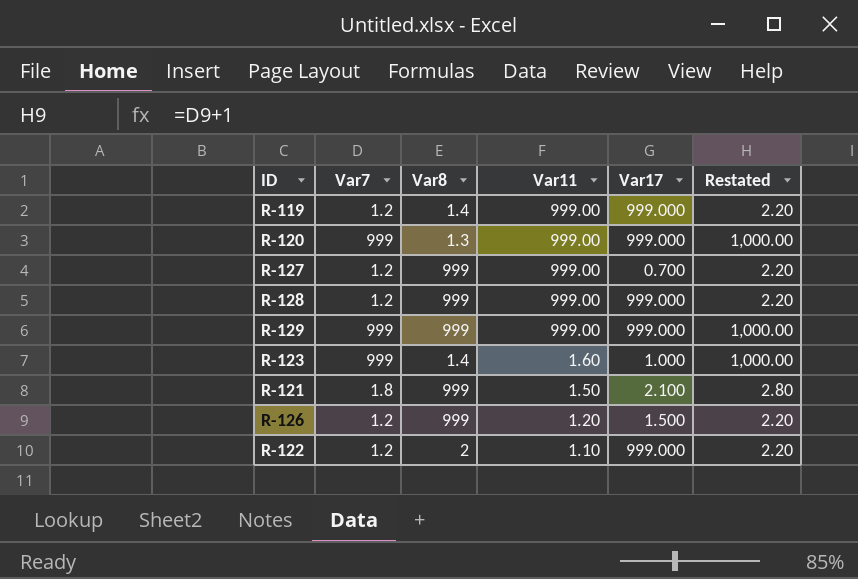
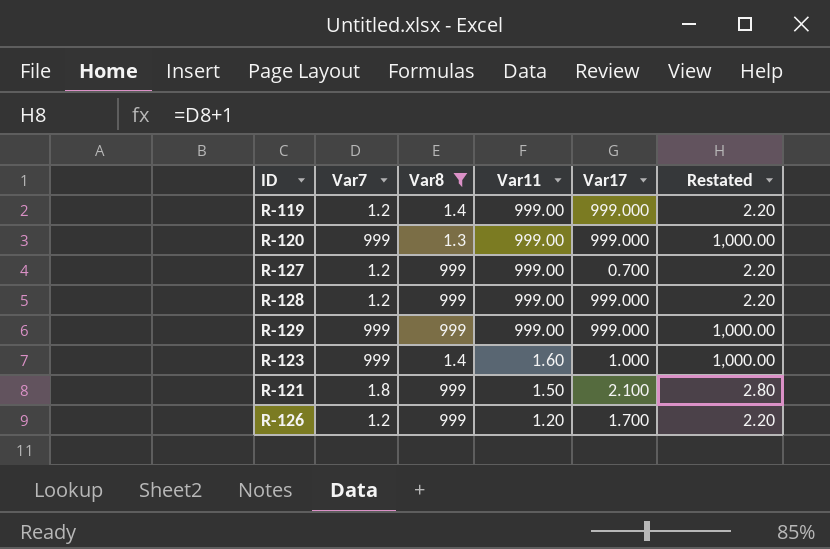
filter: none -> Var8 != 2
R-126 | Var17: 1.500 -> 1.700

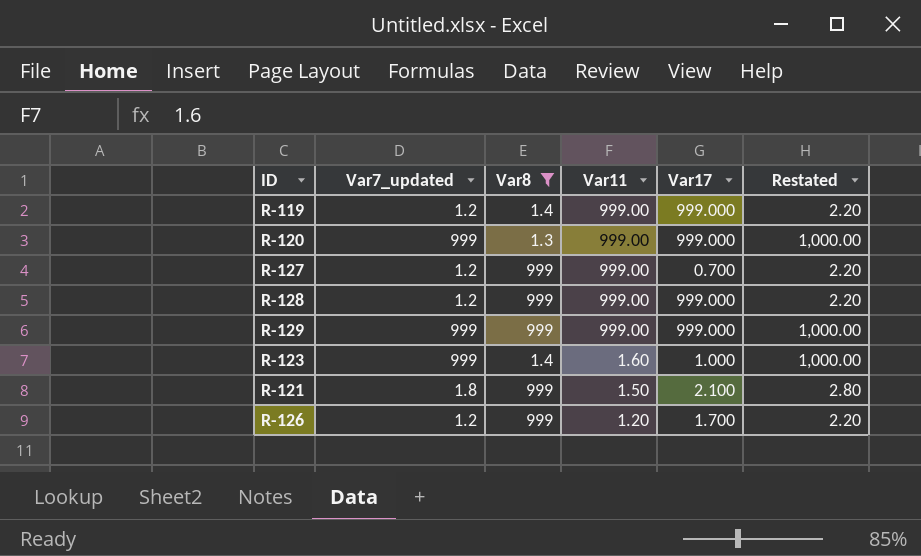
column name: Var7 -> Var7_updated

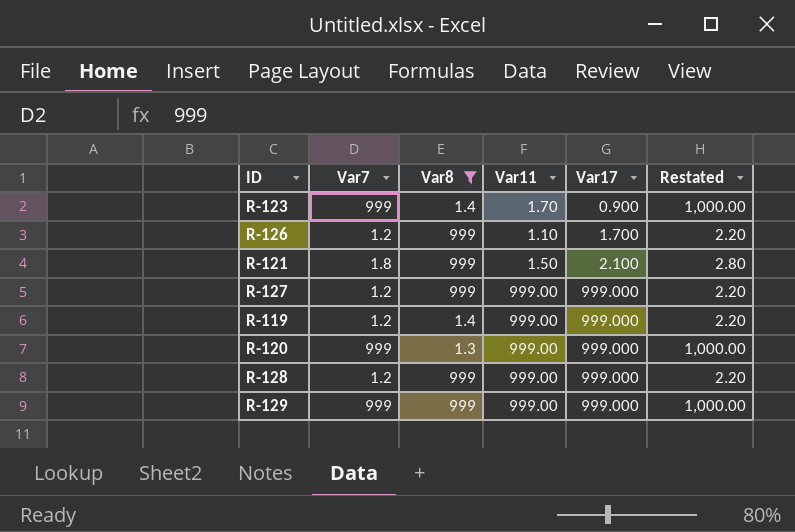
row order: Var11 descending -> Var17 ascending
column name: Var7_updated -> Var7
R-123 | Var11: 1.60 -> 1.70
R-123 | Var17: 1.000 -> 0.900
R-126 | Var11: 1.20 -> 1.10
R-127 | Var17: 0.700 -> 999.000

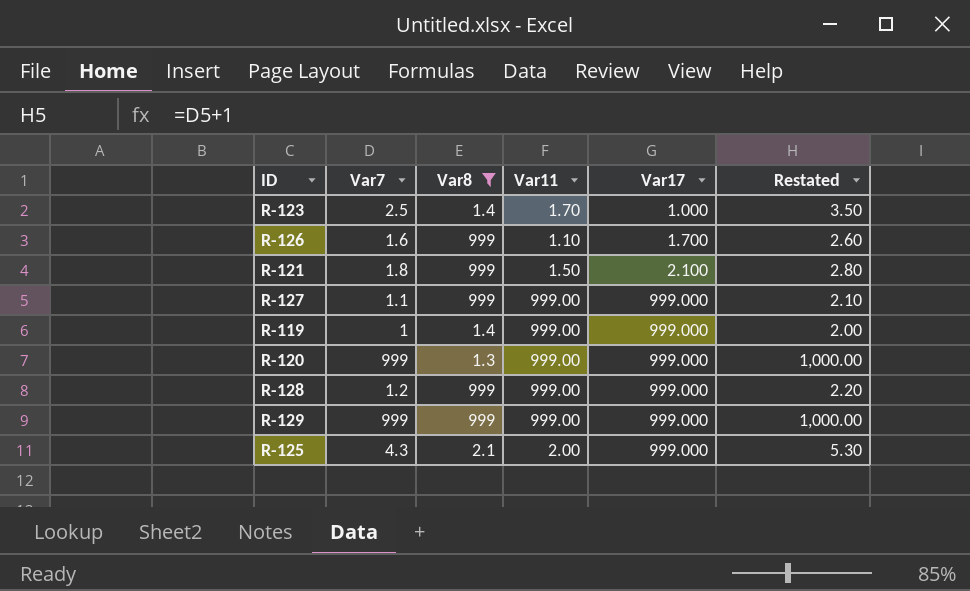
R-123 | Var7: 999 -> 2.5
R-123 | Var17: 0.900 -> 1.000
R-123 | Restated: 1,000.00 -> 3.50
R-126 | Var7: 1.2 -> 1.6
R-126 | Restated: 2.20 -> 2.60
R-127 | Var7: 1.2 -> 1.1
R-127 | Restated: 2.20 -> 2.10
R-119 | Var7: 1.2 -> 1
R-119 | Restated: 2.20 -> 2.00
row R-125: none -> 4.3 | 2.1 | 2.00 | 999.000 | 5.30

